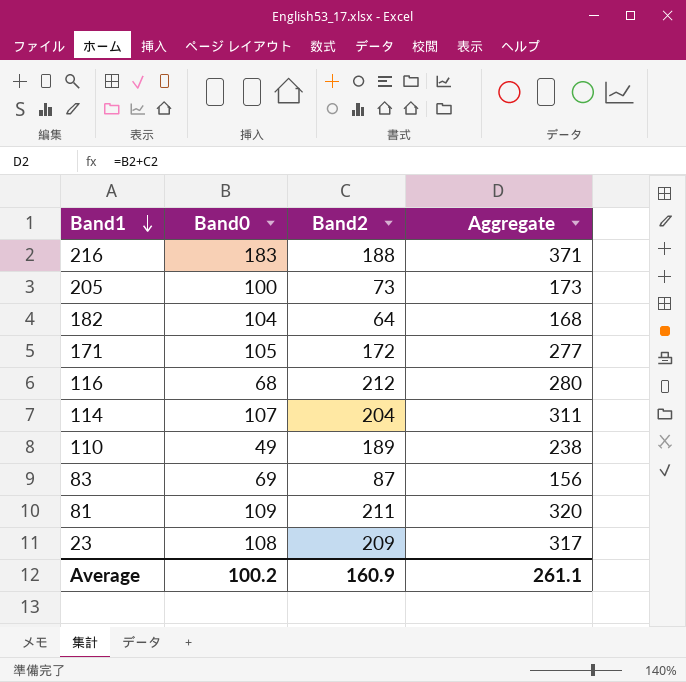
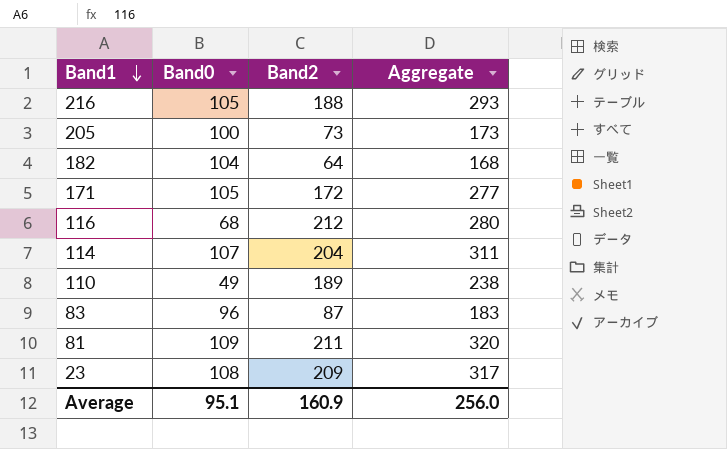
216 | Band0: 183 -> 105
216 | Aggregate: 371 -> 293
83 | Band0: 69 -> 96
83 | Aggregate: 156 -> 183
Average | Band0: 100.2 -> 95.1
Average | Aggregate: 261.1 -> 256.0

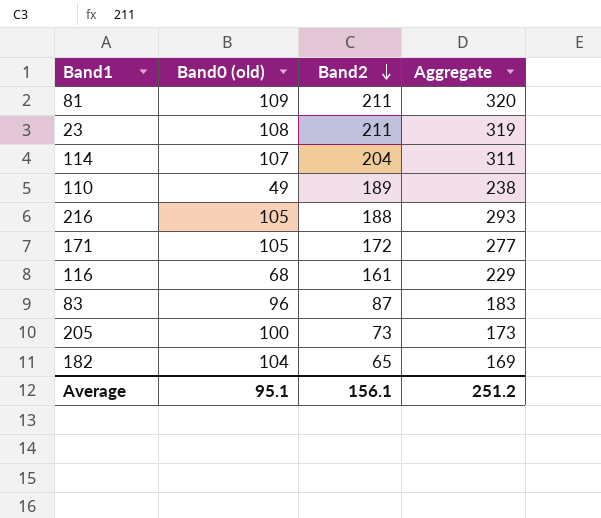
row order: Band1 descending -> Band2 descending
column name: Band0 -> Band0 (old)
23 | Band2: 209 -> 211
23 | Aggregate: 317 -> 319
116 | Band2: 212 -> 161
116 | Aggregate: 280 -> 229
182 | Band2: 64 -> 65
182 | Aggregate: 168 -> 169
Average | Band2: 160.9 -> 156.1
Average | Aggregate: 256.0 -> 251.2

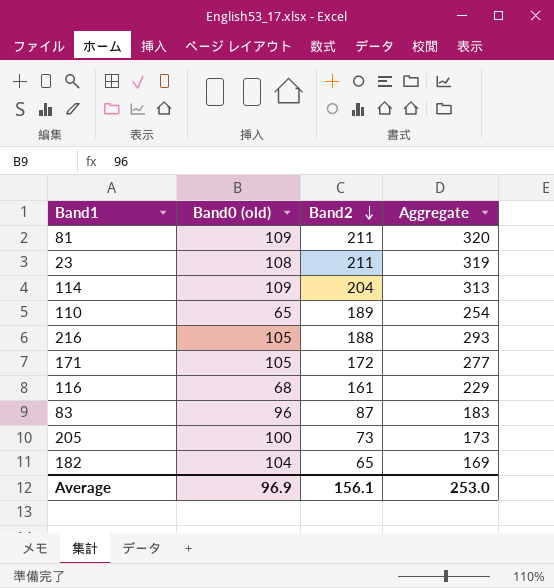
114 | Band0 (old): 107 -> 109
114 | Aggregate: 311 -> 313
110 | Band0 (old): 49 -> 65
110 | Aggregate: 238 -> 254
Average | Band0 (old): 95.1 -> 96.9
Average | Aggregate: 251.2 -> 253.0

